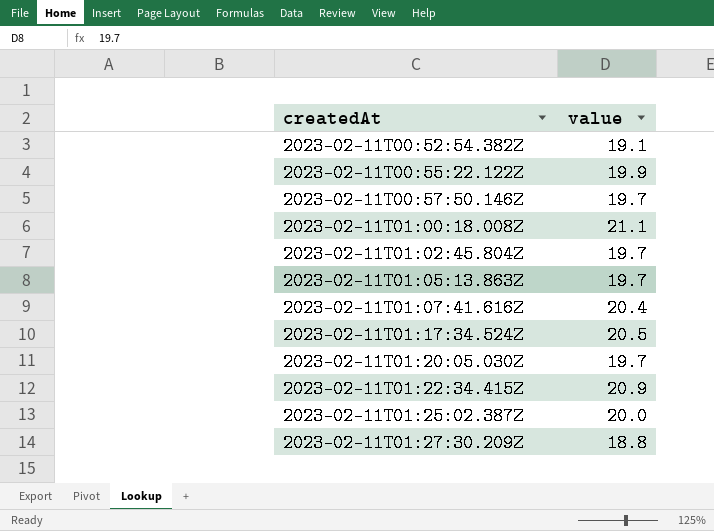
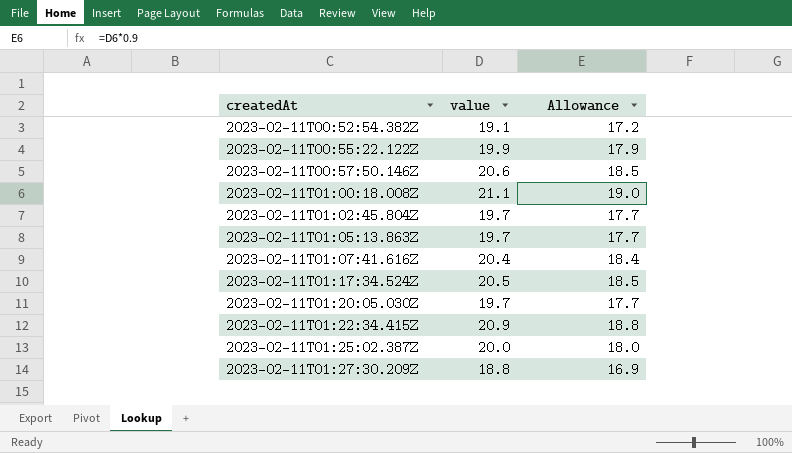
column Allowance | formula: none -> [value] * 0.9
2023-02-11T00:57:50.146Z | value: 19.7 -> 20.6

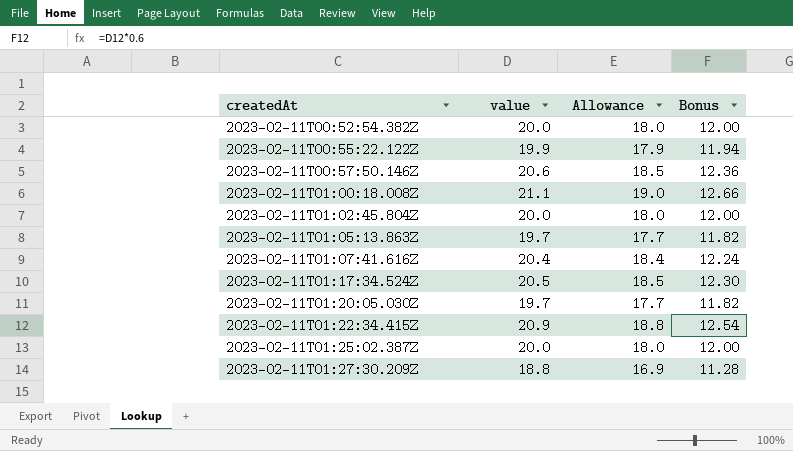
column Bonus | formula: none -> [value] * 0.6
2023-02-11T00:52:54.382Z | value: 19.1 -> 20.0
2023-02-11T00:52:54.382Z | Allowance: 17.2 -> 18.0
2023-02-11T01:02:45.804Z | value: 19.7 -> 20.0
2023-02-11T01:02:45.804Z | Allowance: 17.7 -> 18.0

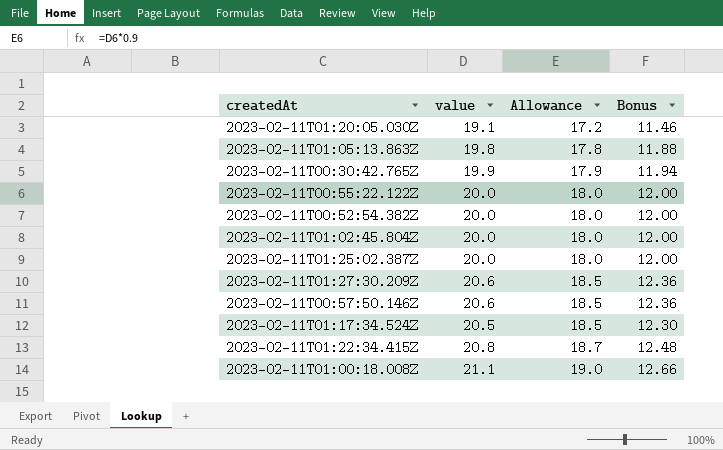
row order: createdAt ascending -> Allowance ascending
row 2023-02-11T01:07:41.616Z: 20.4 | 18.4 | 12.24 -> none
2023-02-11T01:20:05.030Z | value: 19.7 -> 19.1
2023-02-11T01:20:05.030Z | Allowance: 17.7 -> 17.2
2023-02-11T01:20:05.030Z | Bonus: 11.82 -> 11.46
2023-02-11T01:05:13.863Z | value: 19.7 -> 19.8
2023-02-11T01:05:13.863Z | Allowance: 17.7 -> 17.8
2023-02-11T01:05:13.863Z | Bonus: 11.82 -> 11.88
row 2023-02-11T00:30:42.765Z: none -> 19.9 | 17.9 | 11.94
2023-02-11T00:55:22.122Z | value: 19.9 -> 20.0
2023-02-11T00:55:22.122Z | Allowance: 17.9 -> 18.0
2023-02-11T00:55:22.122Z | Bonus: 11.94 -> 12.00
2023-02-11T01:27:30.209Z | value: 18.8 -> 20.6
2023-02-11T01:27:30.209Z | Allowance: 16.9 -> 18.5
2023-02-11T01:27:30.209Z | Bonus: 11.28 -> 12.36
2023-02-11T01:22:34.415Z | value: 20.9 -> 20.8
2023-02-11T01:22:34.415Z | Allowance: 18.8 -> 18.7
2023-02-11T01:22:34.415Z | Bonus: 12.54 -> 12.48

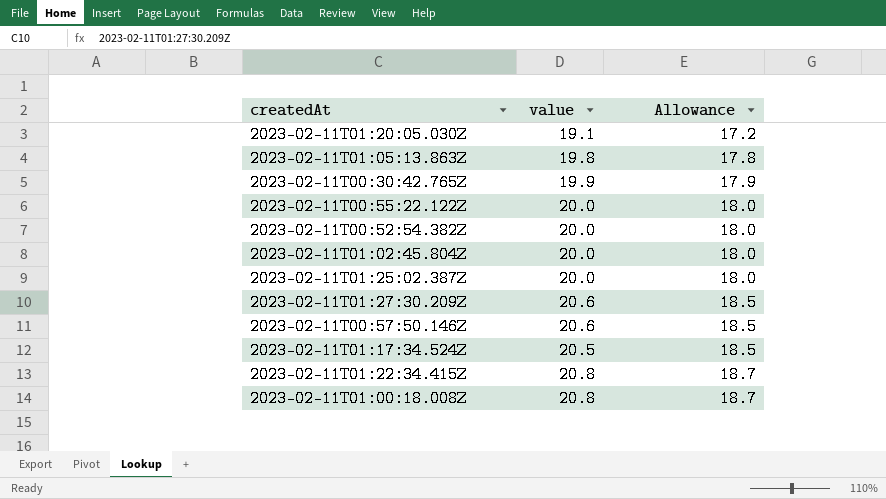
column Bonus | formula: [value] * 0.6 -> none
2023-02-11T01:00:18.008Z | value: 21.1 -> 20.8
2023-02-11T01:00:18.008Z | Allowance: 19.0 -> 18.7

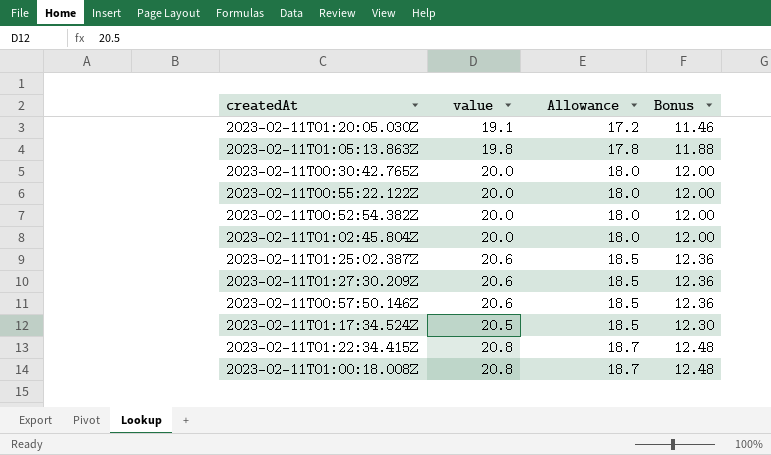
column Bonus | formula: none -> [value] * 0.6
2023-02-11T00:30:42.765Z | value: 19.9 -> 20.0
2023-02-11T00:30:42.765Z | Allowance: 17.9 -> 18.0
2023-02-11T01:25:02.387Z | value: 20.0 -> 20.6
2023-02-11T01:25:02.387Z | Allowance: 18.0 -> 18.5

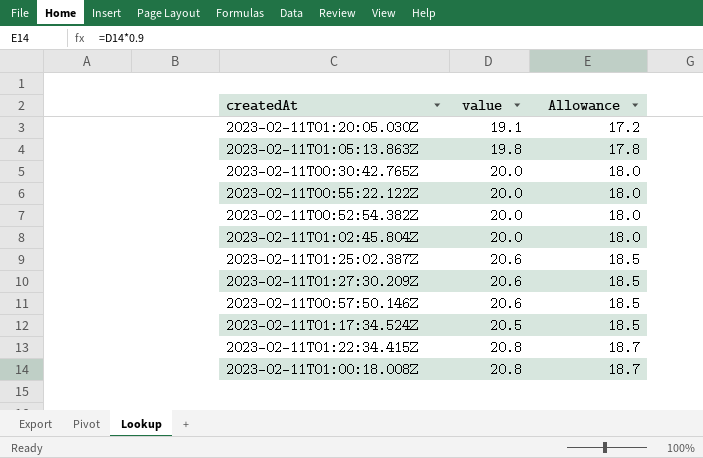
column Bonus | formula: [value] * 0.6 -> none

